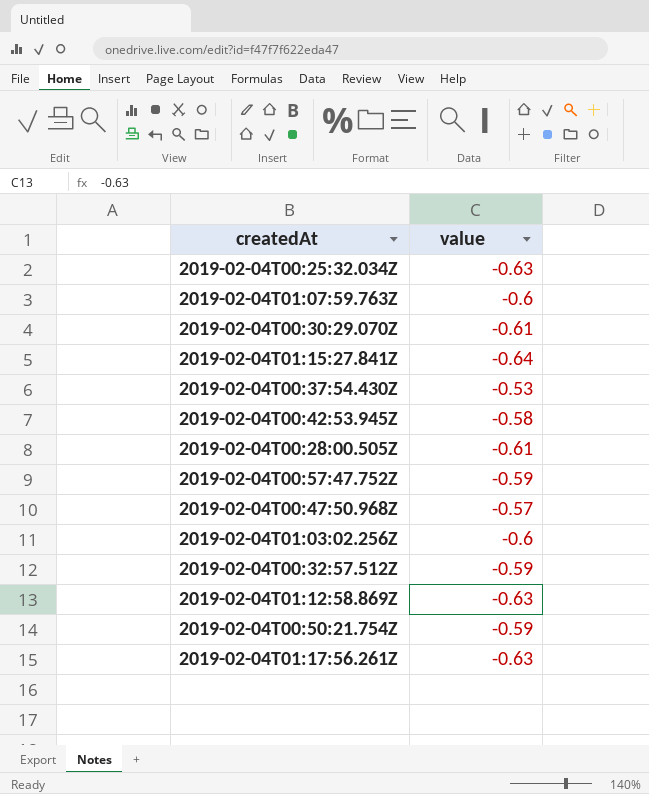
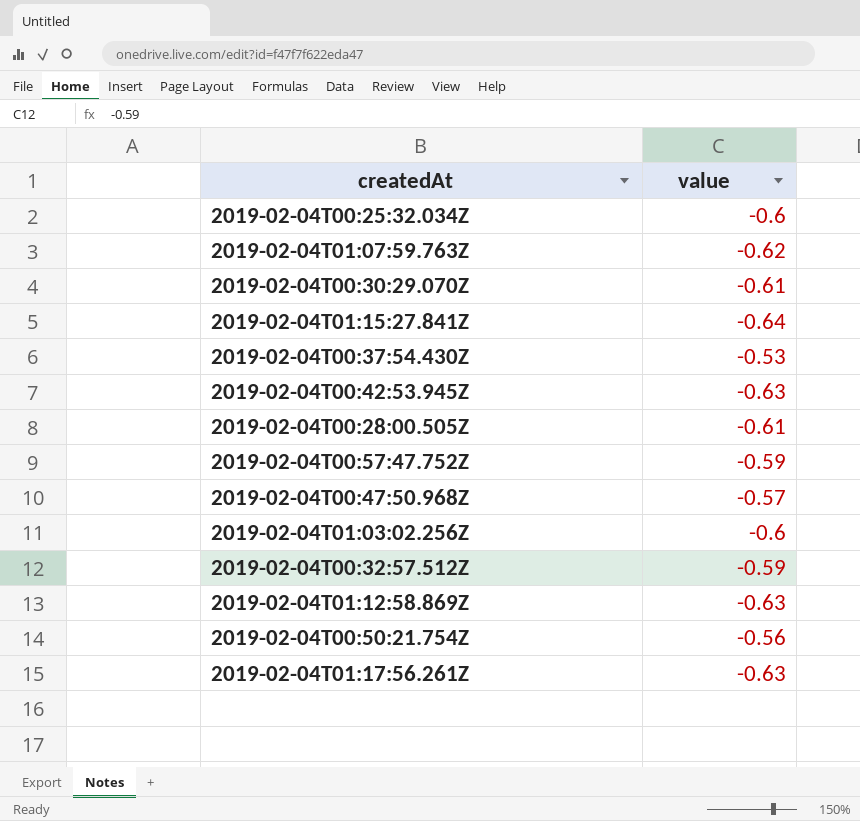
2019-02-04T00:25:32.034Z | value: -0.63 -> -0.6
2019-02-04T01:07:59.763Z | value: -0.6 -> -0.62
2019-02-04T00:42:53.945Z | value: -0.58 -> -0.63
2019-02-04T00:50:21.754Z | value: -0.59 -> -0.56

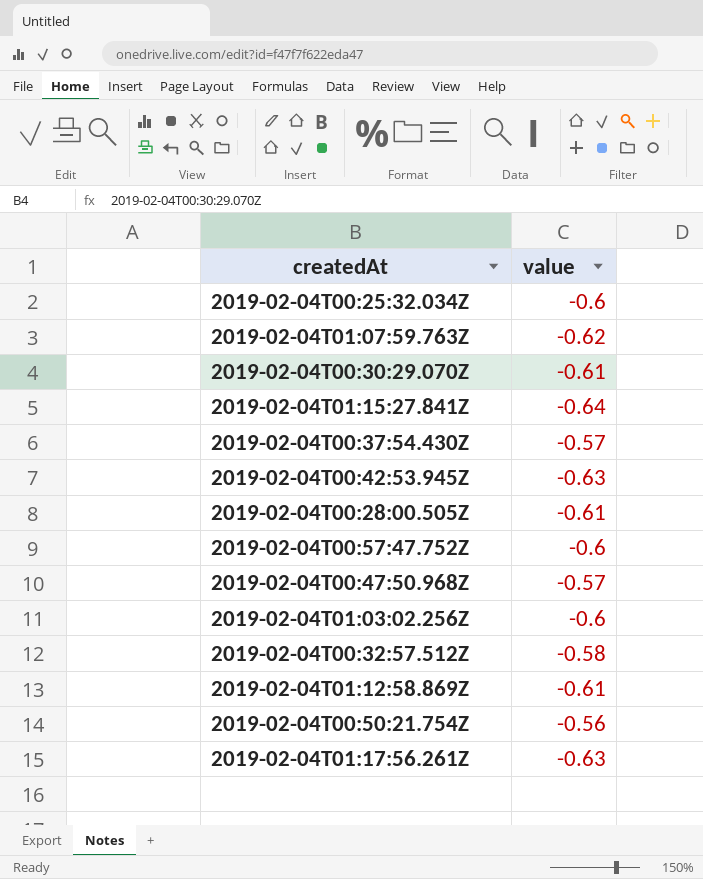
2019-02-04T00:37:54.430Z | value: -0.53 -> -0.57
2019-02-04T00:57:47.752Z | value: -0.59 -> -0.6
2019-02-04T00:32:57.512Z | value: -0.59 -> -0.58
2019-02-04T01:12:58.869Z | value: -0.63 -> -0.61

